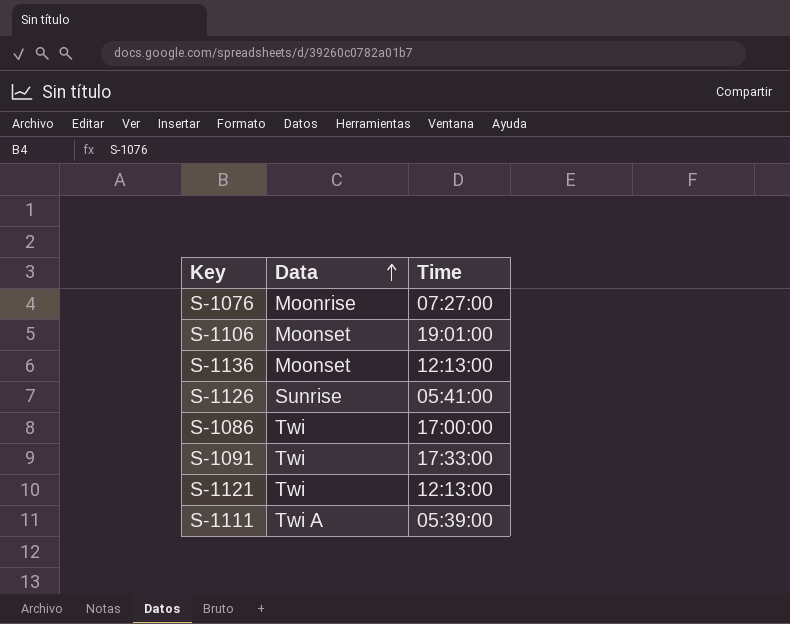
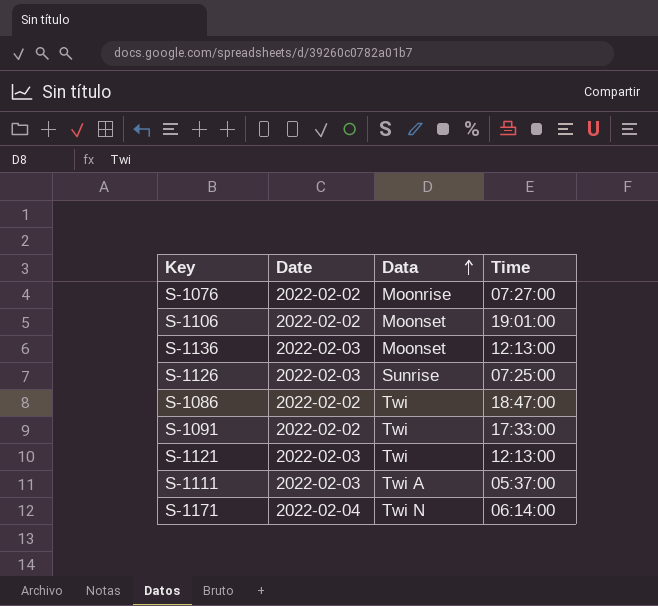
column Date | position: none -> 2
S-1126 | Time: 05:41:00 -> 07:25:00
S-1086 | Time: 17:00:00 -> 18:47:00
S-1111 | Time: 05:39:00 -> 05:37:00
row S-1171: none -> 2022-02-04 | Twi N | 06:14:00

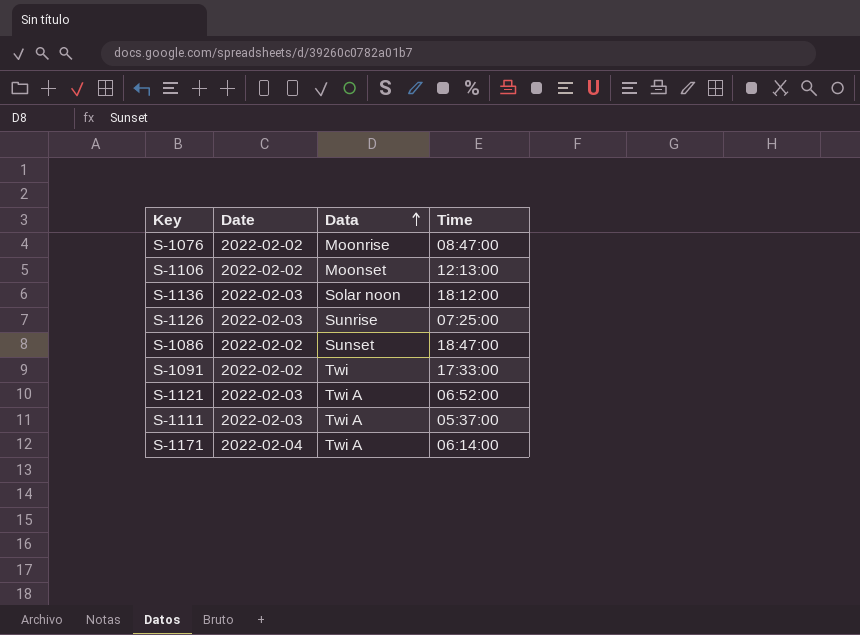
S-1076 | Time: 07:27:00 -> 08:47:00
S-1106 | Time: 19:01:00 -> 12:13:00
S-1136 | Data: Moonset -> Solar noon
S-1136 | Time: 12:13:00 -> 18:12:00
S-1086 | Data: Twi -> Sunset
S-1121 | Data: Twi -> Twi A
S-1121 | Time: 12:13:00 -> 06:52:00
S-1171 | Data: Twi N -> Twi A

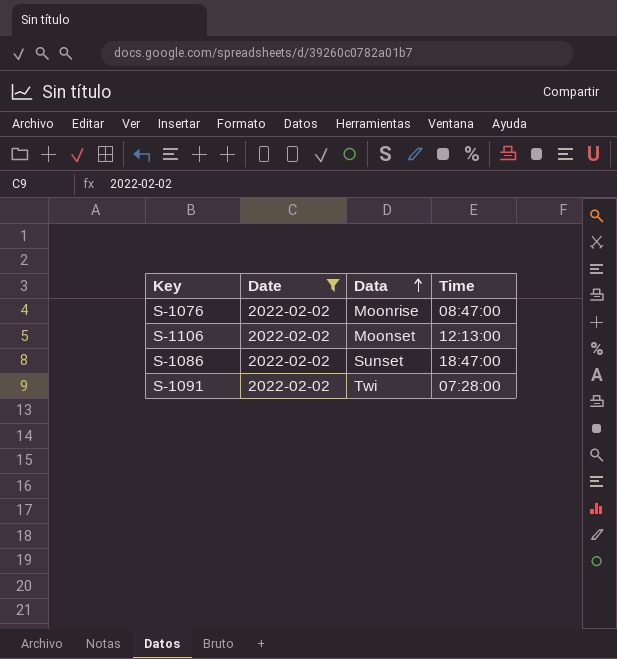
filter: none -> Date = 2022-02-02
S-1091 | Time: 17:33:00 -> 07:28:00

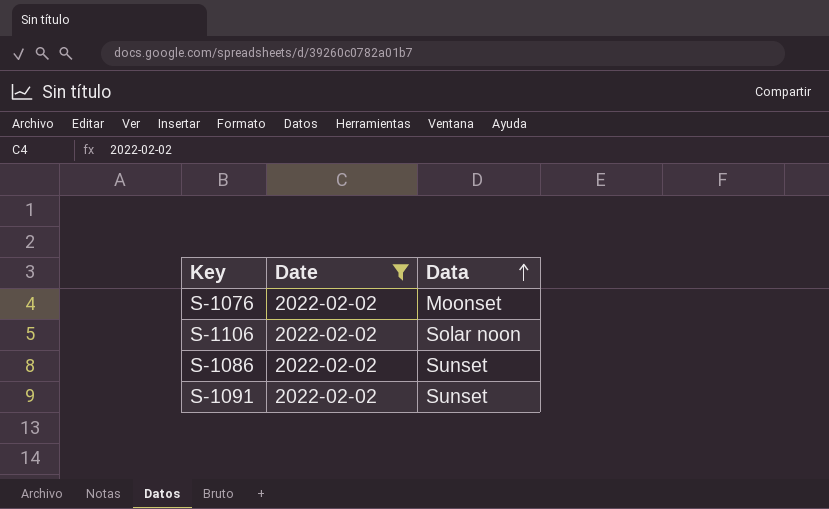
column Time | position: 4 -> none
S-1076 | Data: Moonrise -> Moonset
S-1106 | Data: Moonset -> Solar noon
S-1091 | Data: Twi -> Sunset

